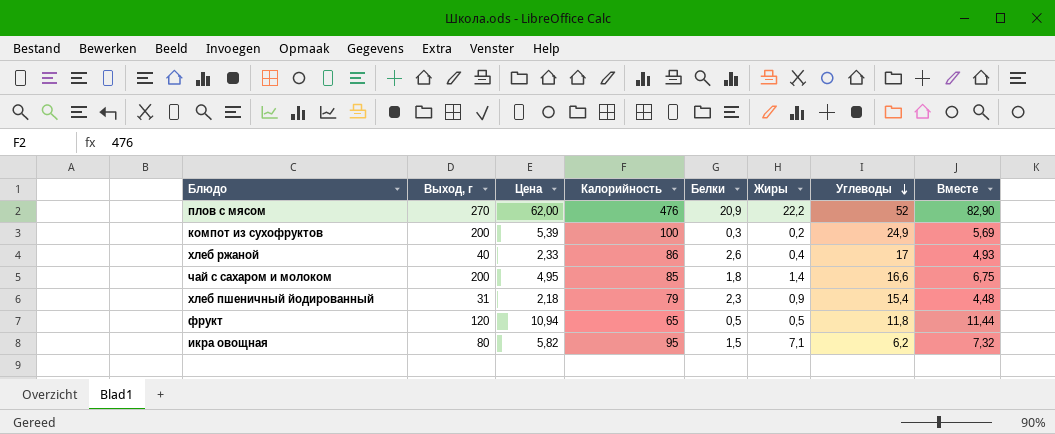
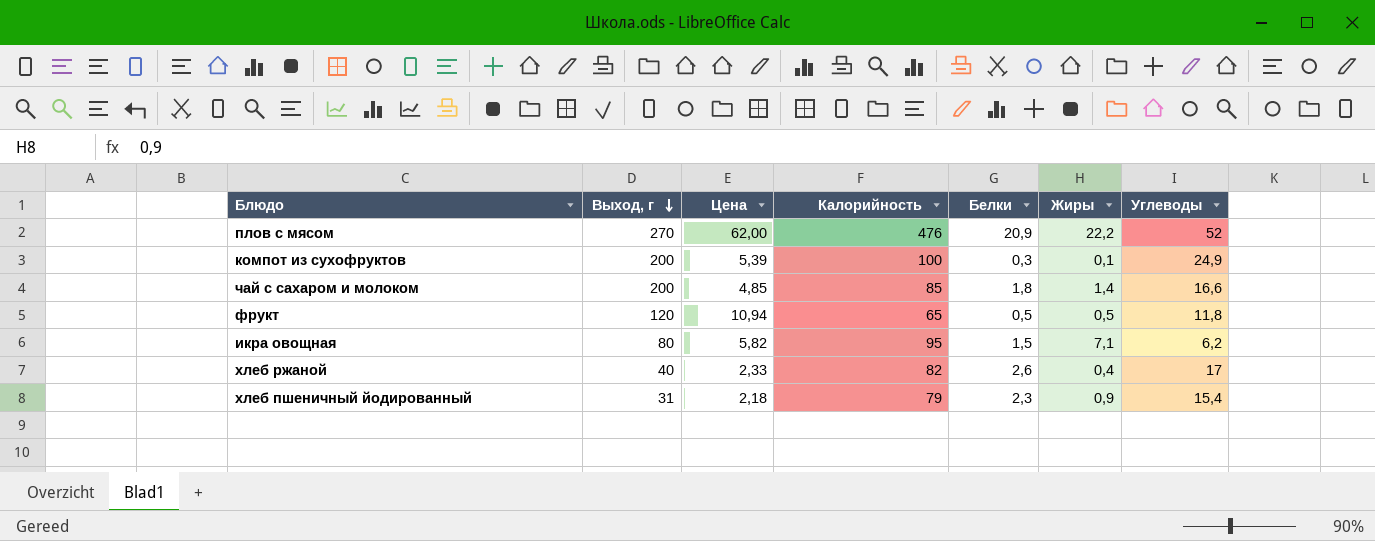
row order: Углеводы descending -> Выход, г descending
column Вместе | formula: [Цена] + [Белки] -> none
компот из сухофруктов | Жиры: 0,2 -> 0,1
чай с сахаром и молоком | Цена: 4,95 -> 4,85
хлеб ржаной | Калорийность: 86 -> 82

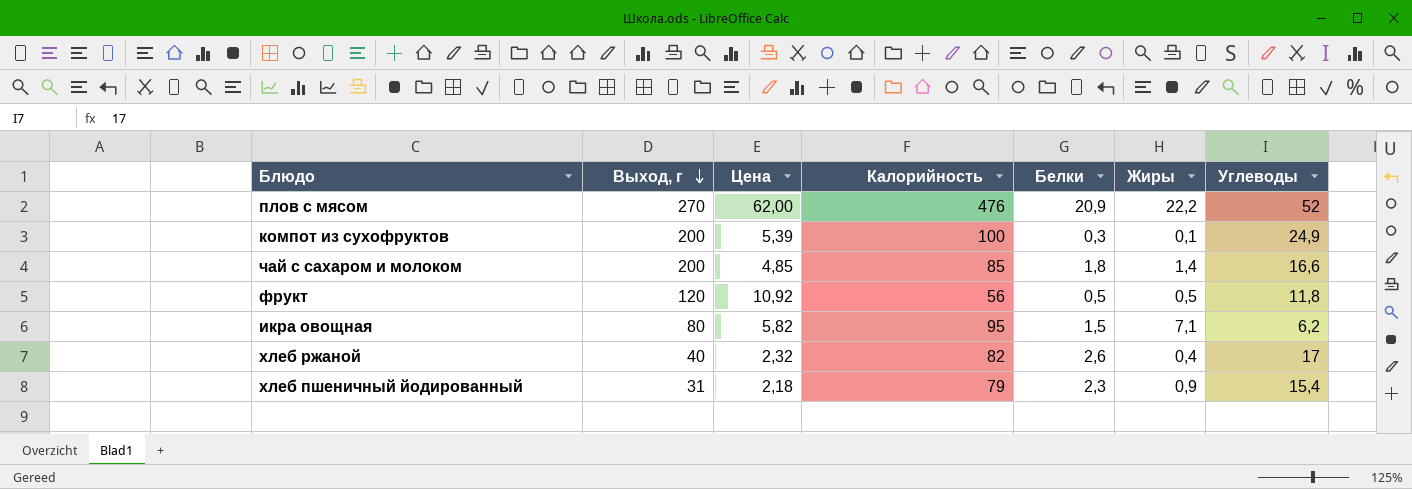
фрукт | Цена: 10,94 -> 10,92
фрукт | Калорийность: 65 -> 56
хлеб ржаной | Цена: 2,33 -> 2,32

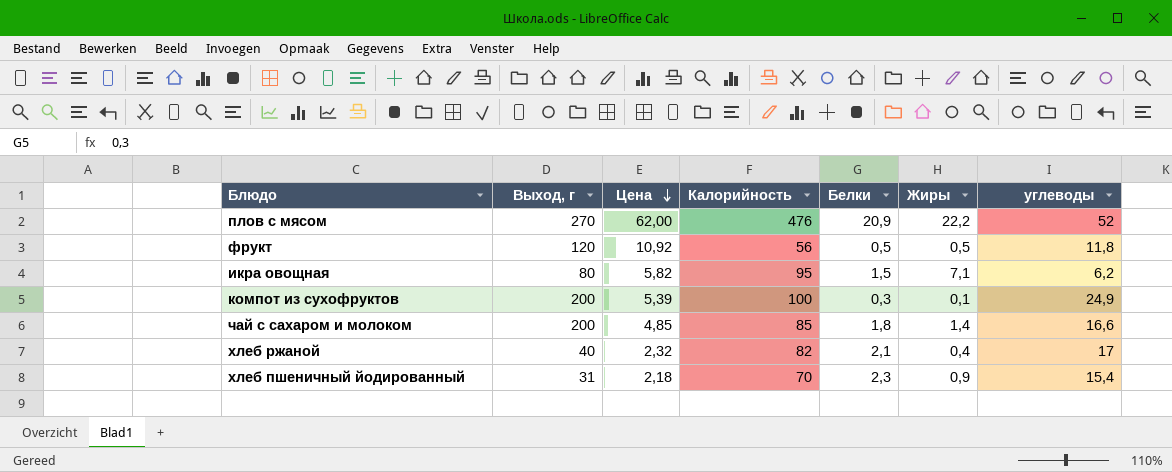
row order: Выход, г descending -> Цена descending
column name: Углеводы -> углеводы
хлеб ржаной | Белки: 2,6 -> 2,1
хлеб пшеничный йодированный | Калорийность: 79 -> 70

